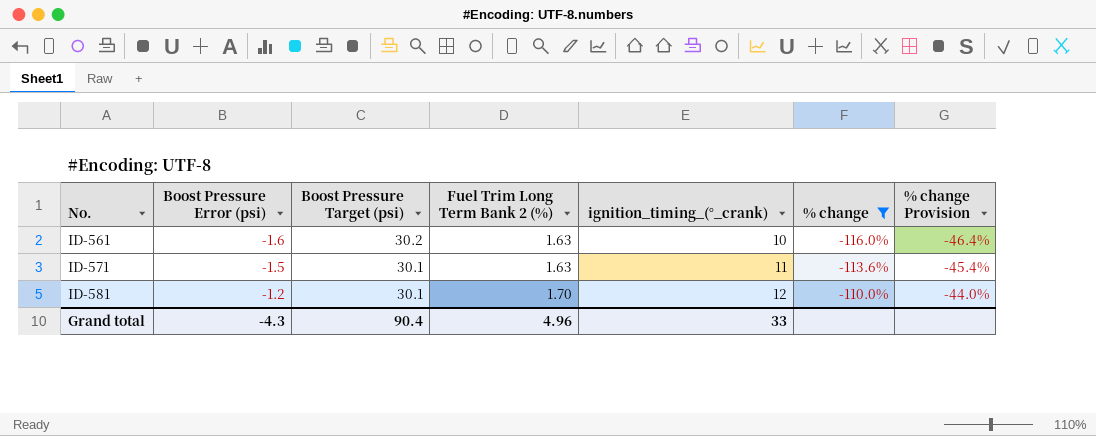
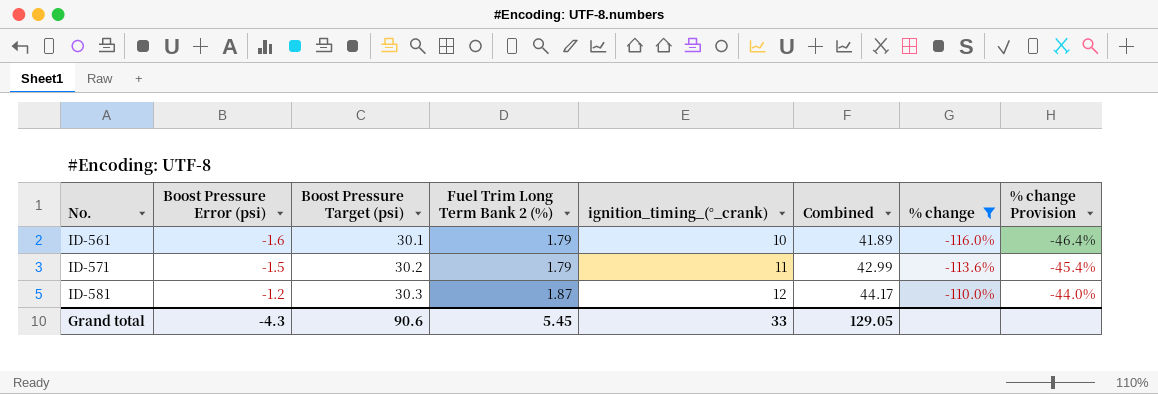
column Combined | formula: none -> [Boost Pressure Target (psi)] + [Fuel Trim Long Term Bank 2 (%)] + [ignition_timing_(°_crank)]
ID-561 | Boost Pressure Target (psi): 30.2 -> 30.1
ID-561 | Fuel Trim Long Term Bank 2 (%): 1.63 -> 1.79
ID-571 | Boost Pressure Target (psi): 30.1 -> 30.2
ID-571 | Fuel Trim Long Term Bank 2 (%): 1.63 -> 1.79
ID-581 | Boost Pressure Target (psi): 30.1 -> 30.3
ID-581 | Fuel Trim Long Term Bank 2 (%): 1.70 -> 1.87
Grand total | Boost Pressure Target (psi): 90.4 -> 90.6
Grand total | Fuel Trim Long Term Bank 2 (%): 4.96 -> 5.45

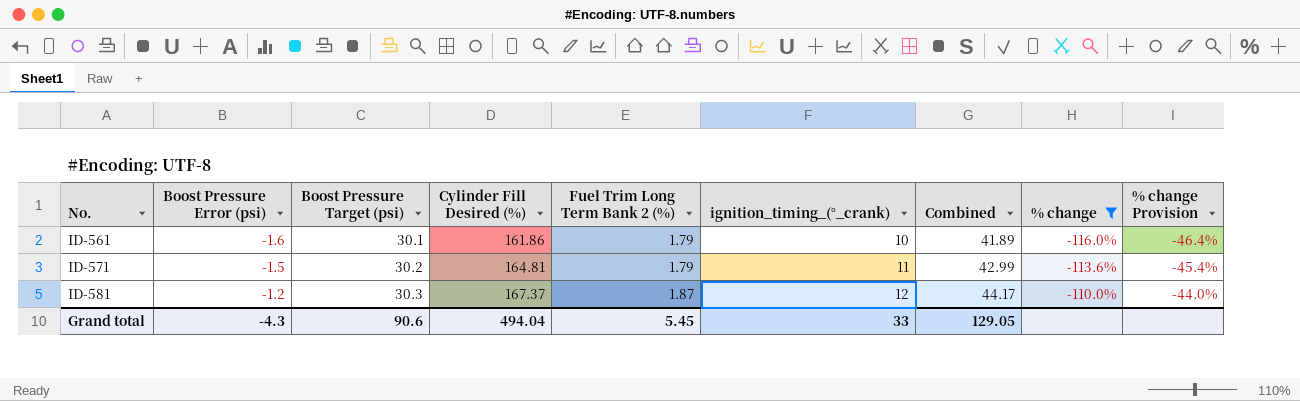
column Cylinder Fill Desired (%) | position: none -> 4

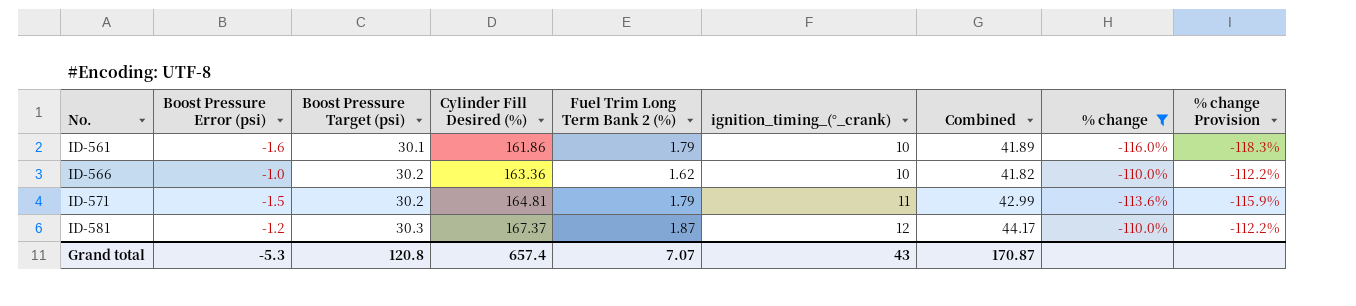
column % change Provision | formula: [% change] * 0.4 -> [% change] * 1.02
row ID-566: none -> -1.0 | 30.2 | 163.36 | 1.62 | 10 | 41.82 | -110.0% | -112.2%
Grand total | Boost Pressure Error (psi): -4.3 -> -5.3
Grand total | Boost Pressure Target (psi): 90.6 -> 120.8
Grand total | Cylinder Fill Desired (%): 494.04 -> 657.4
Grand total | Fuel Trim Long Term Bank 2 (%): 5.45 -> 7.07
Grand total | ignition_timing_(°_crank): 33 -> 43
Grand total | Combined: 129.05 -> 170.87

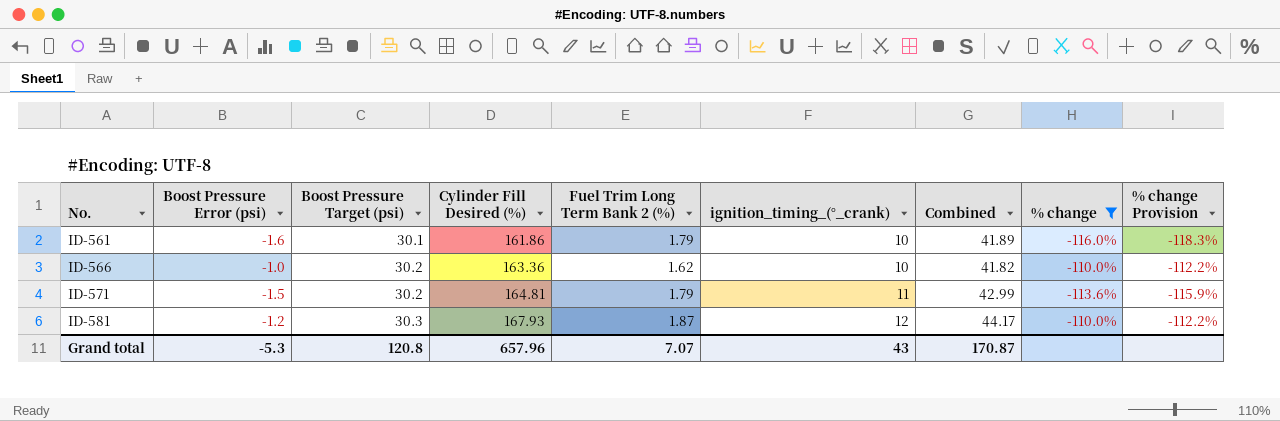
ID-581 | Cylinder Fill Desired (%): 167.37 -> 167.93
Grand total | Cylinder Fill Desired (%): 657.4 -> 657.96

